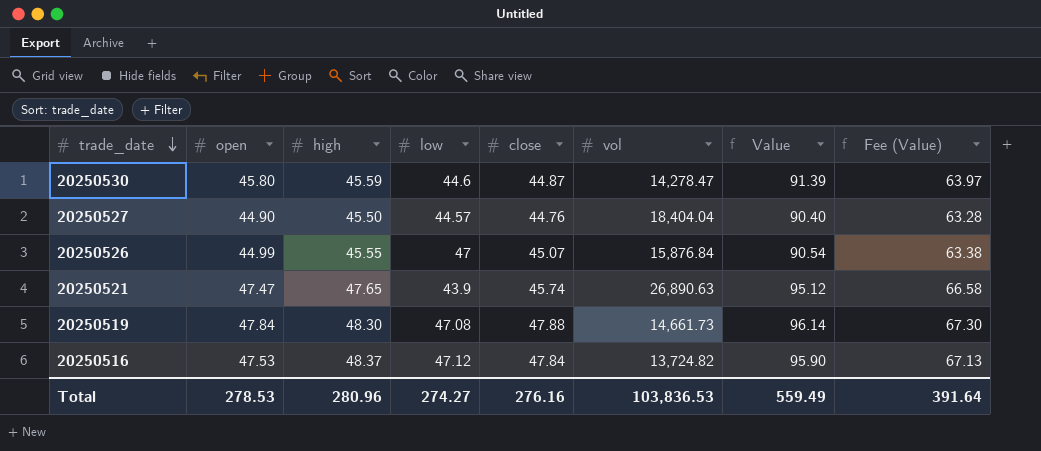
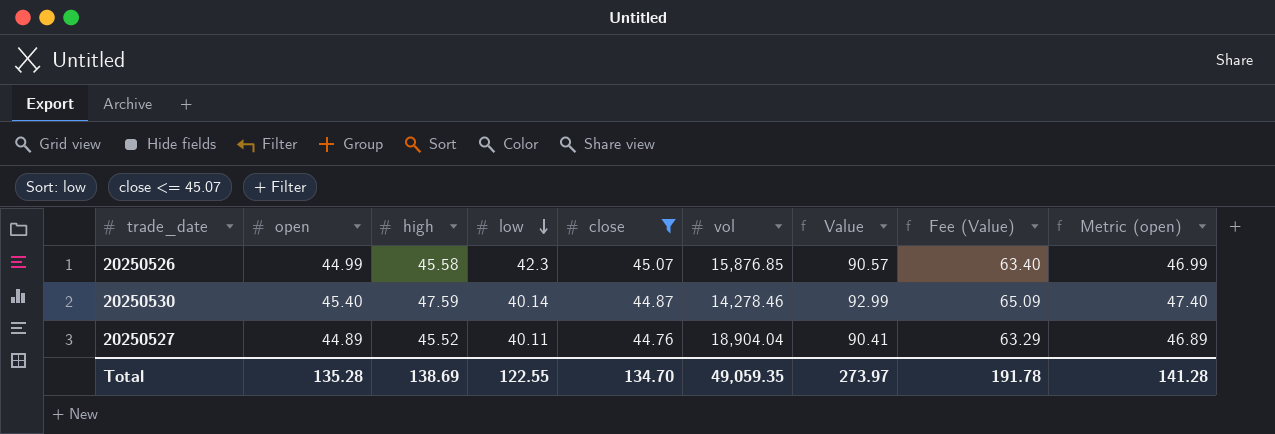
filter: none -> close <= 45.07
row order: trade_date descending -> low descending
column Metric (open) | formula: none -> [open] + 2
20250526 | high: 45.55 -> 45.58
20250526 | low: 47 -> 42.3
20250526 | vol: 15,876.84 -> 15,876.85
20250526 | Value: 90.54 -> 90.57
20250526 | Fee (Value): 63.38 -> 63.40
20250530 | open: 45.80 -> 45.40
20250530 | high: 45.59 -> 47.59
20250530 | low: 44.6 -> 40.14
20250530 | vol: 14,278.47 -> 14,278.46
20250530 | Value: 91.39 -> 92.99
20250530 | Fee (Value): 63.97 -> 65.09
20250527 | open: 44.90 -> 44.89
20250527 | high: 45.50 -> 45.52
20250527 | low: 44.57 -> 40.11
20250527 | vol: 18,404.04 -> 18,904.04
20250527 | Value: 90.40 -> 90.41
20250527 | Fee (Value): 63.28 -> 63.29
Total | open: 278.53 -> 135.28
Total | high: 280.96 -> 138.69
Total | low: 274.27 -> 122.55
Total | close: 276.16 -> 134.70
Total | vol: 103,836.53 -> 49,059.35
Total | Value: 559.49 -> 273.97
Total | Fee (Value): 391.64 -> 191.78

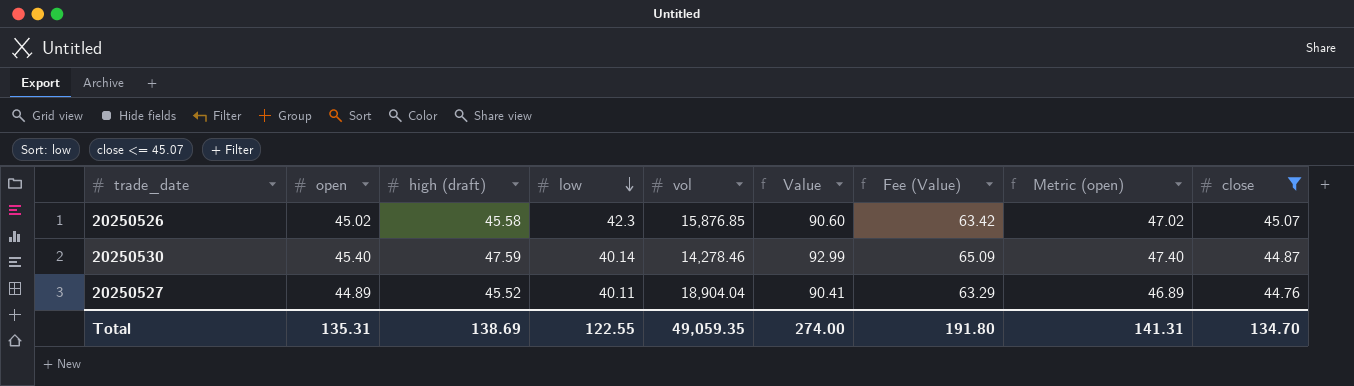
column name: high -> high (draft)
column close | position: 5 -> 9
20250526 | open: 44.99 -> 45.02
20250526 | Value: 90.57 -> 90.60
20250526 | Fee (Value): 63.40 -> 63.42
20250526 | Metric (open): 46.99 -> 47.02
Total | open: 135.28 -> 135.31
Total | Value: 273.97 -> 274.00
Total | Fee (Value): 191.78 -> 191.80
Total | Metric (open): 141.28 -> 141.31

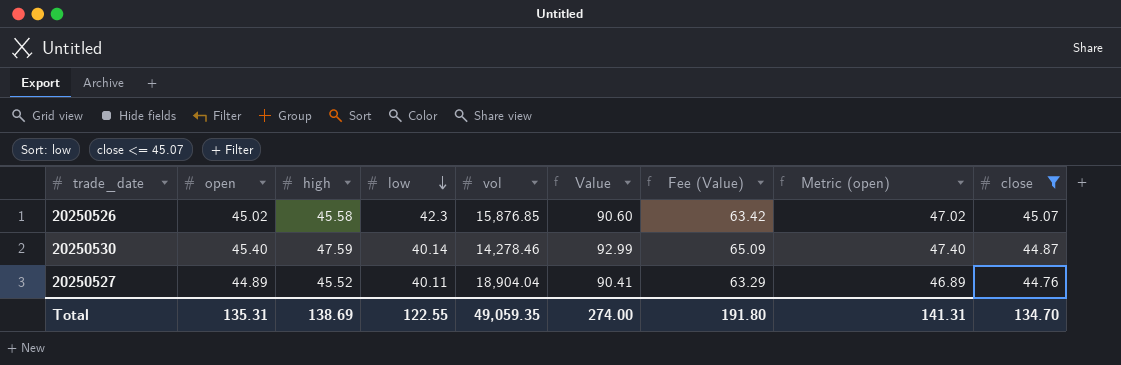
column name: high (draft) -> high

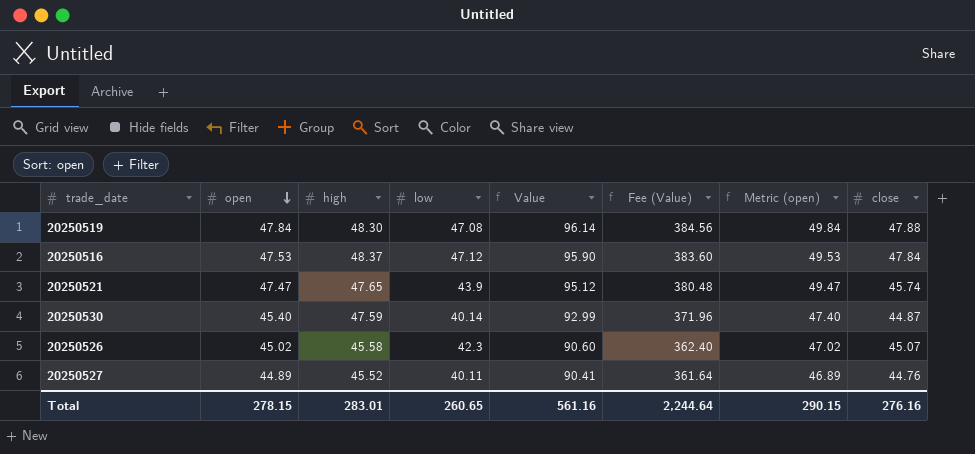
filter: close <= 45.07 -> none
row order: low descending -> open descending
column vol | position: 5 -> none
column Fee (Value) | formula: [Value] * 0.7 -> [Value] * 4
Total | open: 135.31 -> 278.15
Total | high: 138.69 -> 283.01
Total | low: 122.55 -> 260.65
Total | Value: 274.00 -> 561.16
Total | Fee (Value): 191.80 -> 2,244.64
Total | Metric (open): 141.31 -> 290.15
Total | close: 134.70 -> 276.16

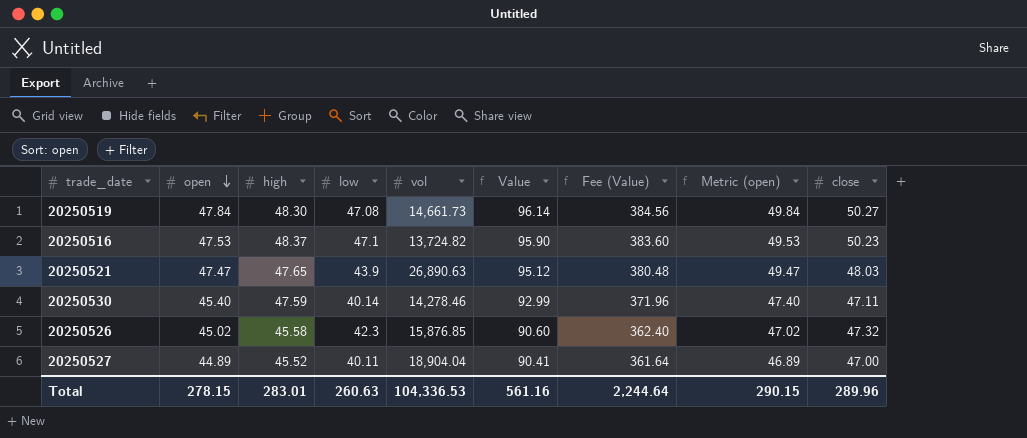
column vol | position: none -> 5
20250519 | close: 47.88 -> 50.27
20250516 | low: 47.12 -> 47.1
20250516 | close: 47.84 -> 50.23
20250521 | close: 45.74 -> 48.03
20250530 | close: 44.87 -> 47.11
20250526 | close: 45.07 -> 47.32
20250527 | close: 44.76 -> 47.00
Total | low: 260.65 -> 260.63
Total | close: 276.16 -> 289.96

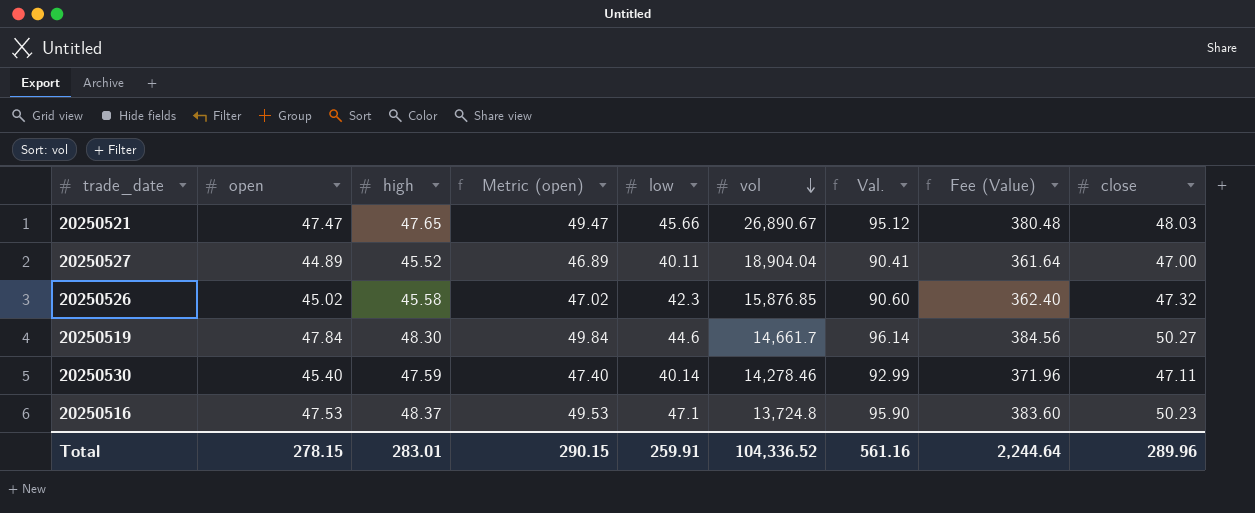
row order: open descending -> vol descending
column Metric (open) | position: 8 -> 4
column name: Value -> Val.
20250521 | low: 43.9 -> 45.66
20250521 | vol: 26,890.63 -> 26,890.67
20250519 | low: 47.08 -> 44.6
20250519 | vol: 14,661.73 -> 14,661.7
20250516 | vol: 13,724.82 -> 13,724.8
Total | low: 260.63 -> 259.91
Total | vol: 104,336.53 -> 104,336.52

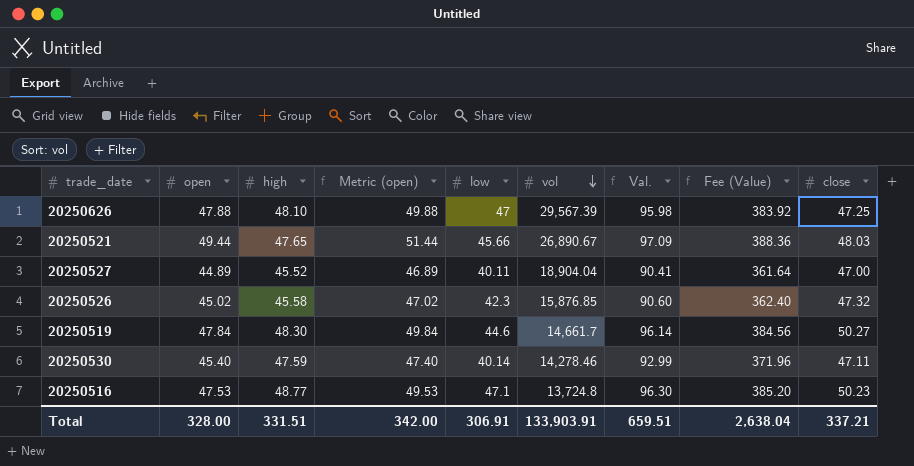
row 20250626: none -> 47.88 | 48.10 | 49.88 | 47 | 29,567.39 | 95.98 | 383.92 | 47.25
20250521 | open: 47.47 -> 49.44
20250521 | Metric (open): 49.47 -> 51.44
20250521 | Val.: 95.12 -> 97.09
20250521 | Fee (Value): 380.48 -> 388.36
20250516 | high: 48.37 -> 48.77
20250516 | Val.: 95.90 -> 96.30
20250516 | Fee (Value): 383.60 -> 385.20
Total | open: 278.15 -> 328.00
Total | high: 283.01 -> 331.51
Total | Metric (open): 290.15 -> 342.00
Total | low: 259.91 -> 306.91
Total | vol: 104,336.52 -> 133,903.91
Total | Val.: 561.16 -> 659.51
Total | Fee (Value): 2,244.64 -> 2,638.04
Total | close: 289.96 -> 337.21

